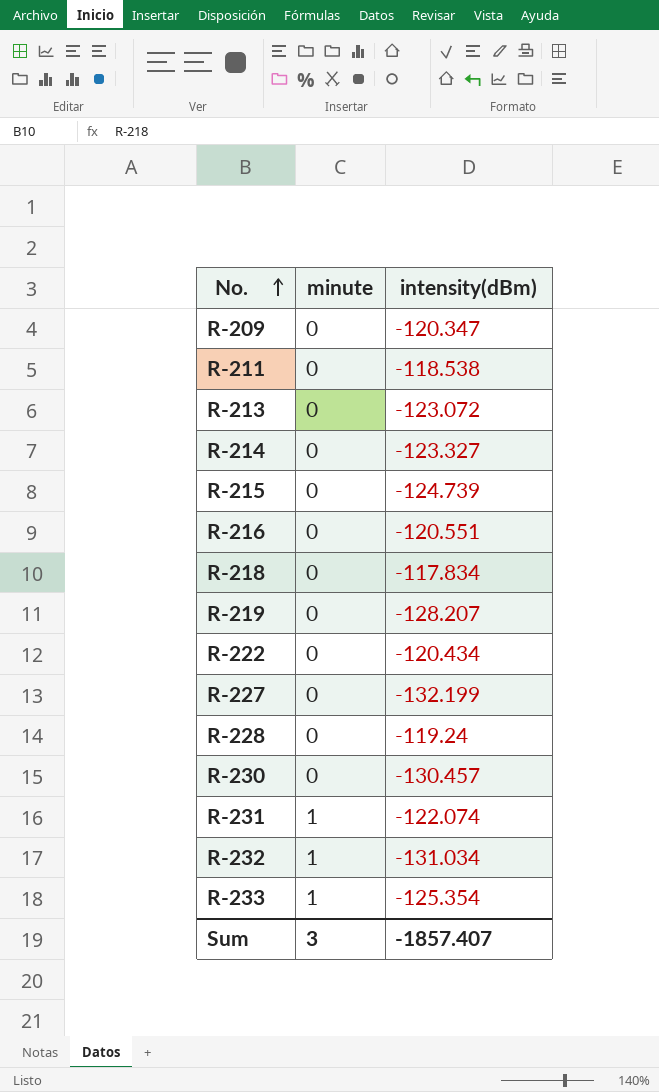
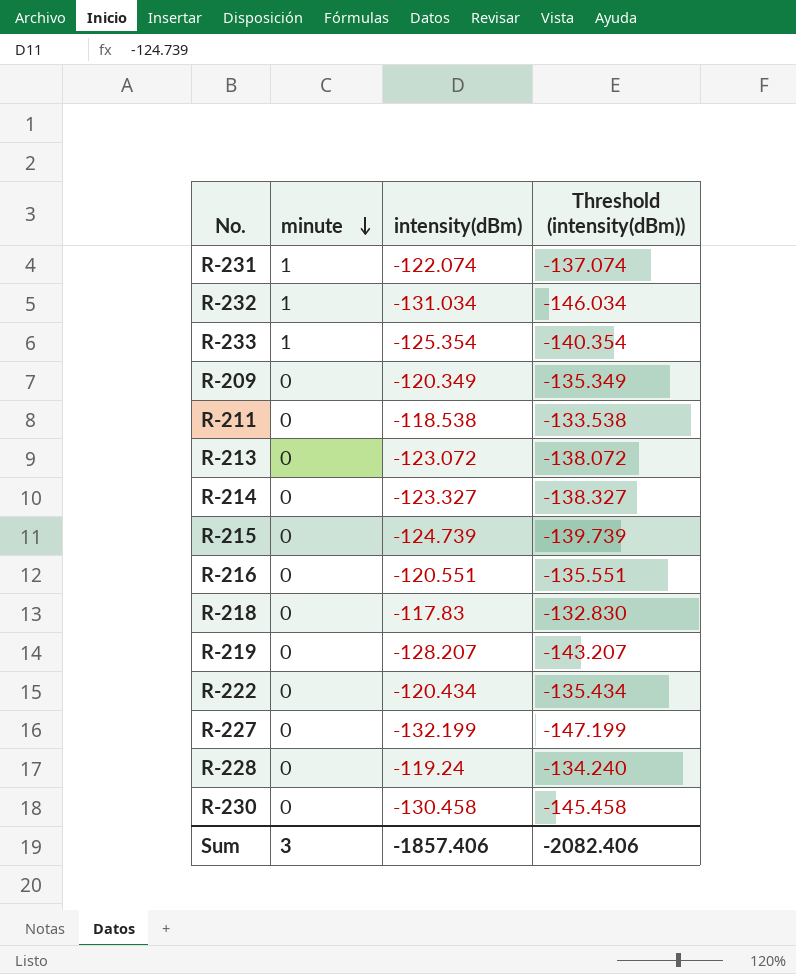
row order: No. ascending -> minute descending
column Threshold (intensity(dBm)) | formula: none -> [intensity(dBm)] - 15
R-209 | intensity(dBm): -120.347 -> -120.349
R-218 | intensity(dBm): -117.834 -> -117.83
R-230 | intensity(dBm): -130.457 -> -130.458
Sum | intensity(dBm): -1857.407 -> -1857.406

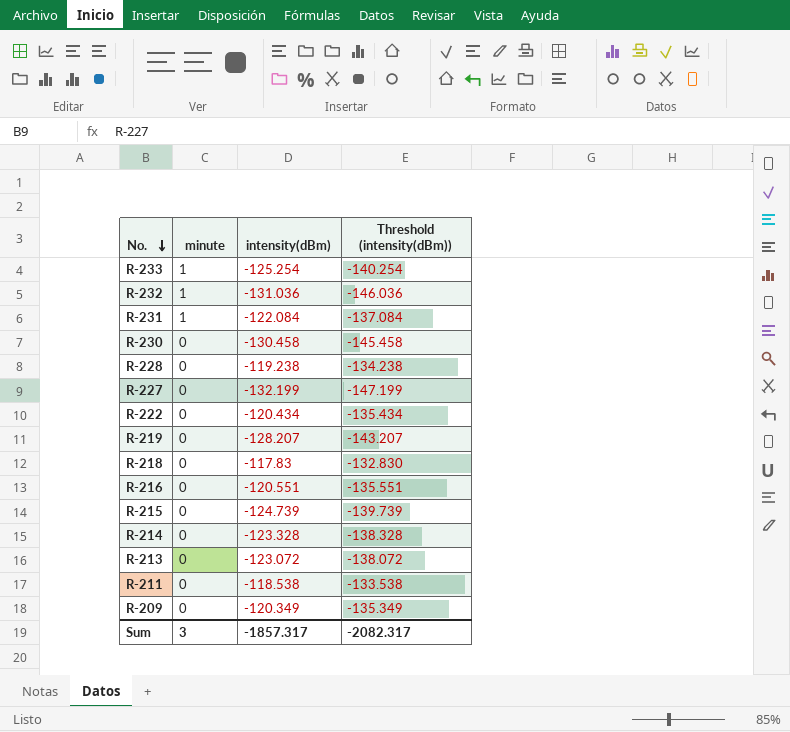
row order: minute descending -> No. descending
R-233 | intensity(dBm): -125.354 -> -125.254
R-233 | Threshold (intensity(dBm)): -140.354 -> -140.254
R-232 | intensity(dBm): -131.034 -> -131.036
R-232 | Threshold (intensity(dBm)): -146.034 -> -146.036
R-231 | intensity(dBm): -122.074 -> -122.084
R-231 | Threshold (intensity(dBm)): -137.074 -> -137.084
R-228 | intensity(dBm): -119.24 -> -119.238
R-228 | Threshold (intensity(dBm)): -134.240 -> -134.238
R-214 | intensity(dBm): -123.327 -> -123.328
R-214 | Threshold (intensity(dBm)): -138.327 -> -138.328
Sum | intensity(dBm): -1857.406 -> -1857.317
Sum | Threshold (intensity(dBm)): -2082.406 -> -2082.317

